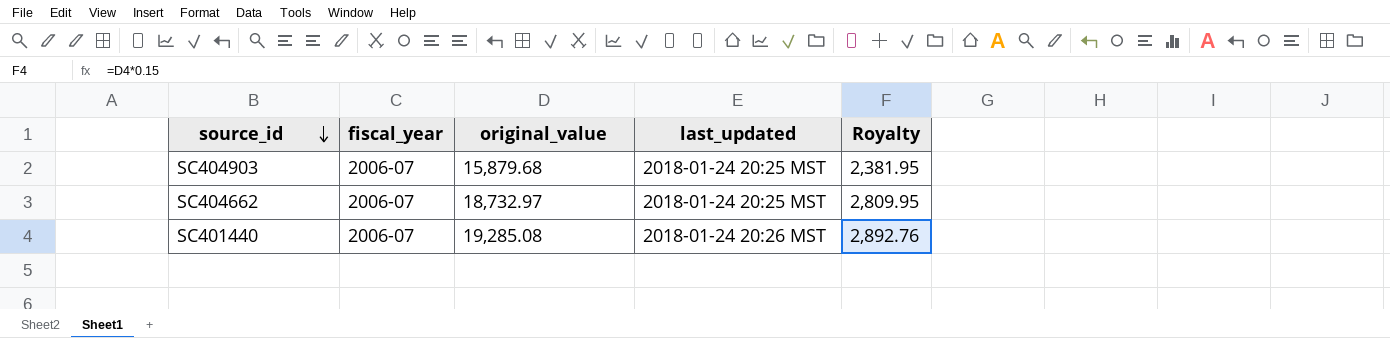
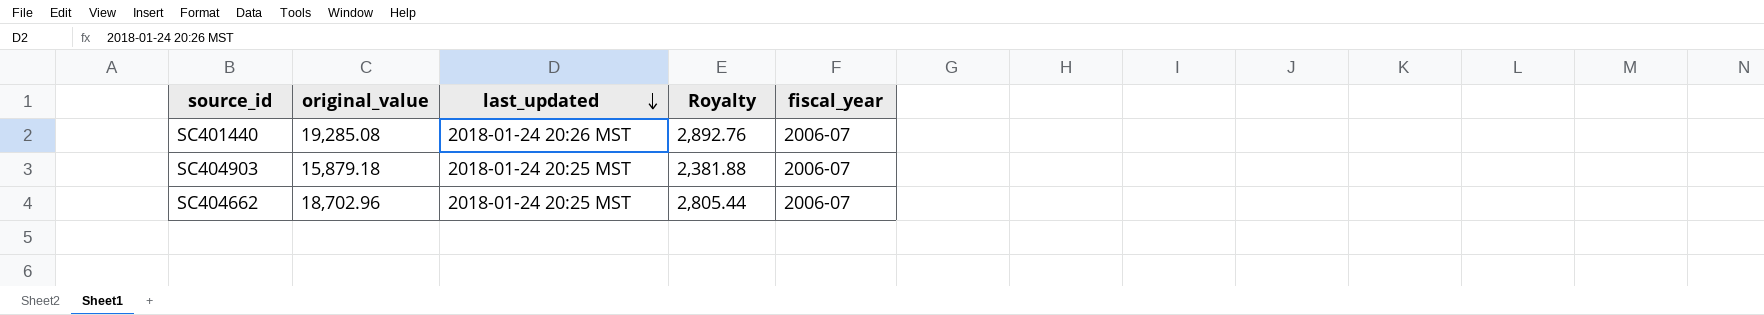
row order: source_id descending -> last_updated descending
column fiscal_year | position: 2 -> 5
SC404903 | original_value: 15,879.68 -> 15,879.18
SC404903 | Royalty: 2,381.95 -> 2,381.88
SC404662 | original_value: 18,732.97 -> 18,702.96
SC404662 | Royalty: 2,809.95 -> 2,805.44

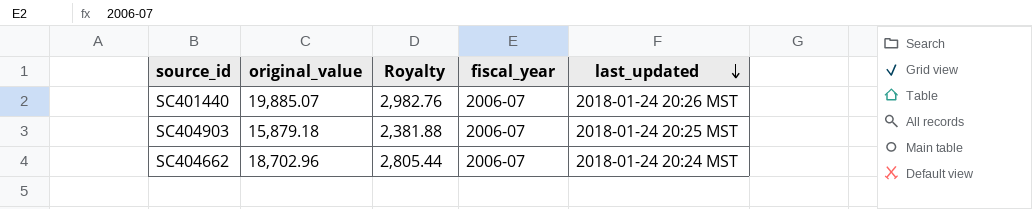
column last_updated | position: 3 -> 5
SC401440 | original_value: 19,285.08 -> 19,885.07
SC401440 | Royalty: 2,892.76 -> 2,982.76
SC404662 | last_updated: 2018-01-24 20:25 MST -> 2018-01-24 20:24 MST

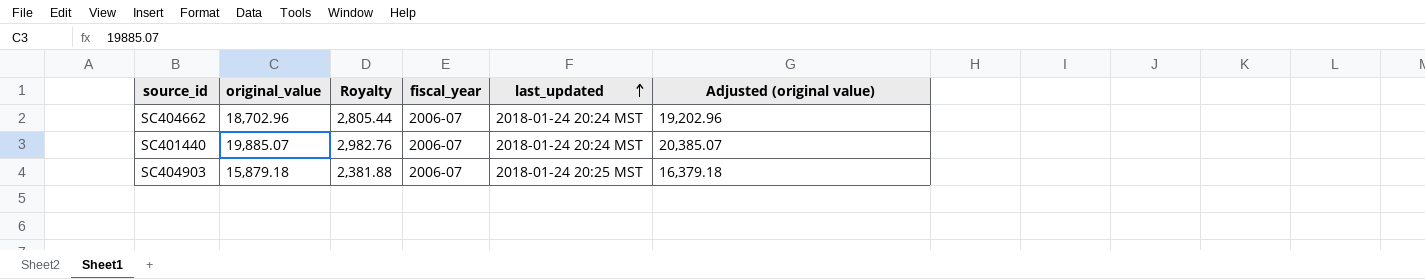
row order: last_updated descending -> last_updated ascending
column Adjusted (original value) | formula: none -> [original_value] + 500
SC401440 | last_updated: 2018-01-24 20:26 MST -> 2018-01-24 20:24 MST

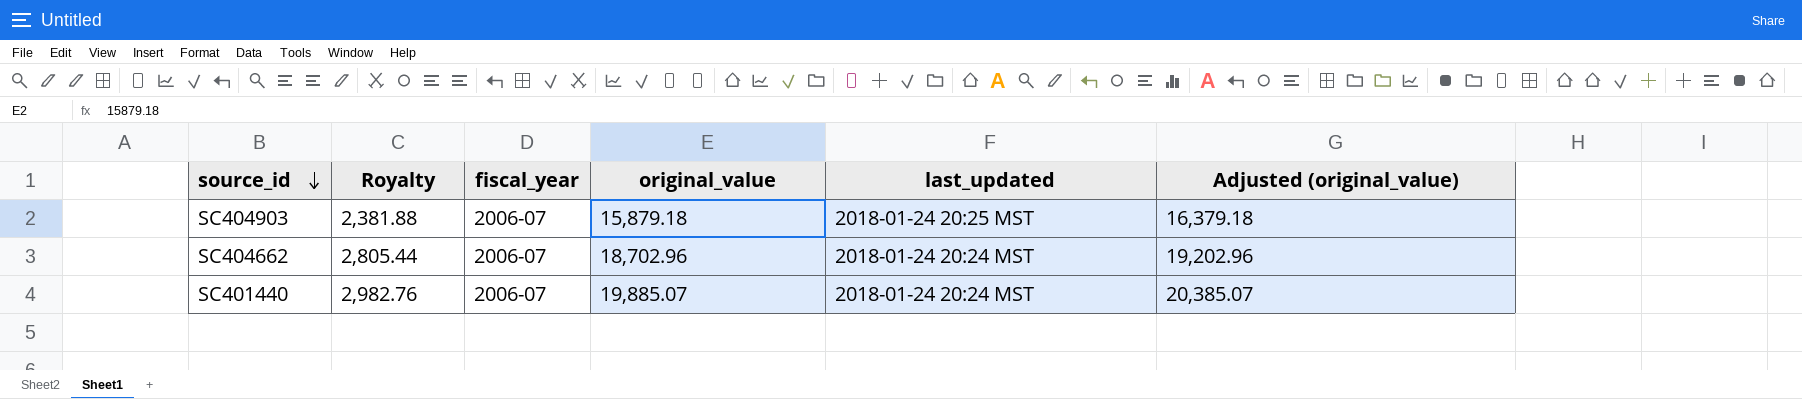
row order: last_updated ascending -> source_id descending
column original_value | position: 2 -> 4
column name: Adjusted (original value) -> Adjusted (original_value)

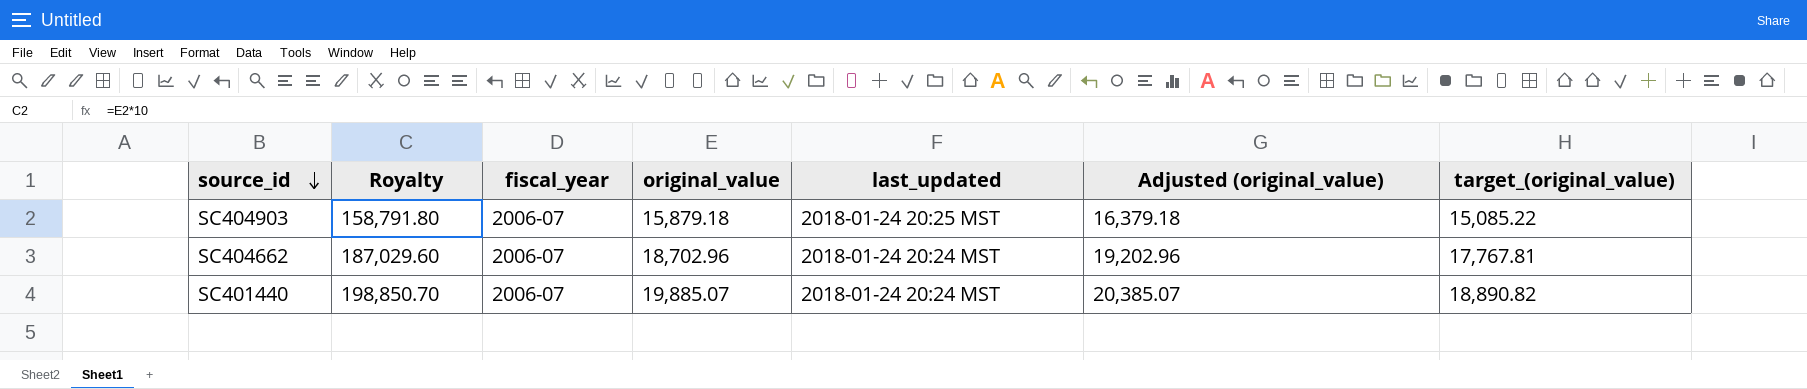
column Royalty | formula: [original_value] * 0.15 -> [original_value] * 10
column target_(original_value) | formula: none -> [original_value] * 0.95

